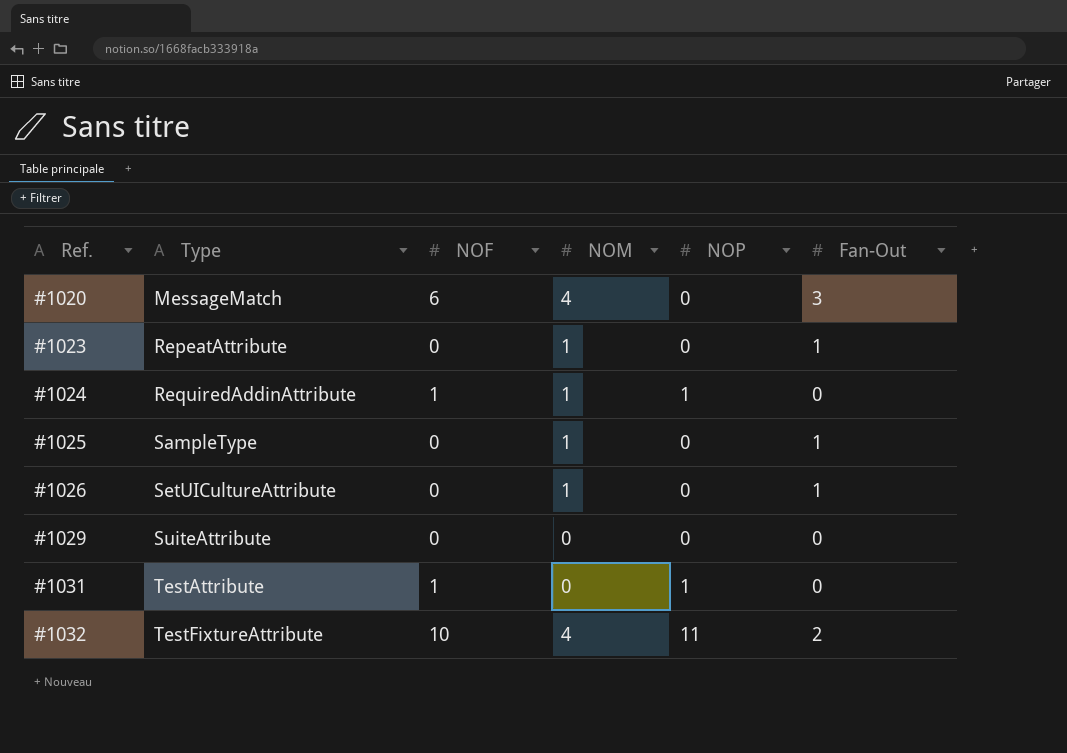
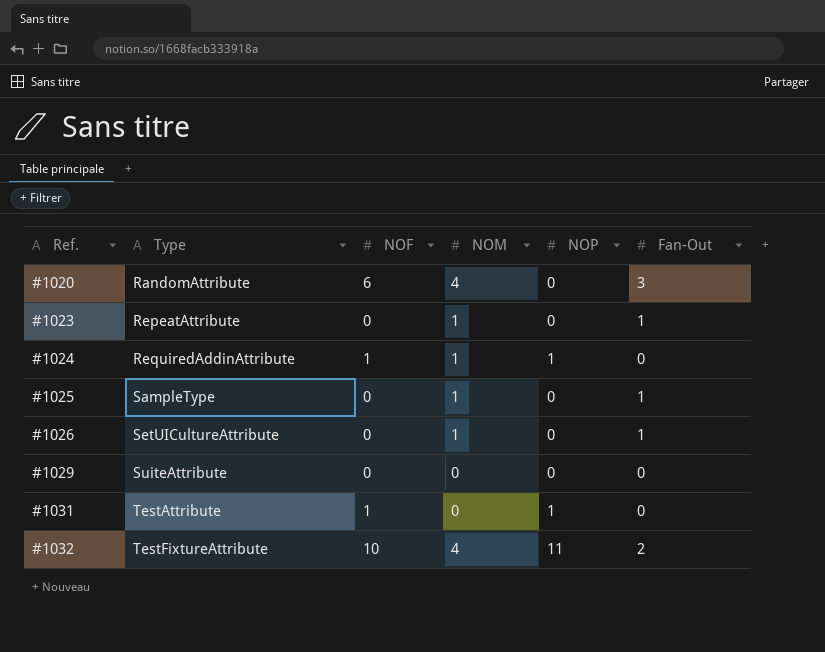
#1020 | Type: MessageMatch -> RandomAttribute

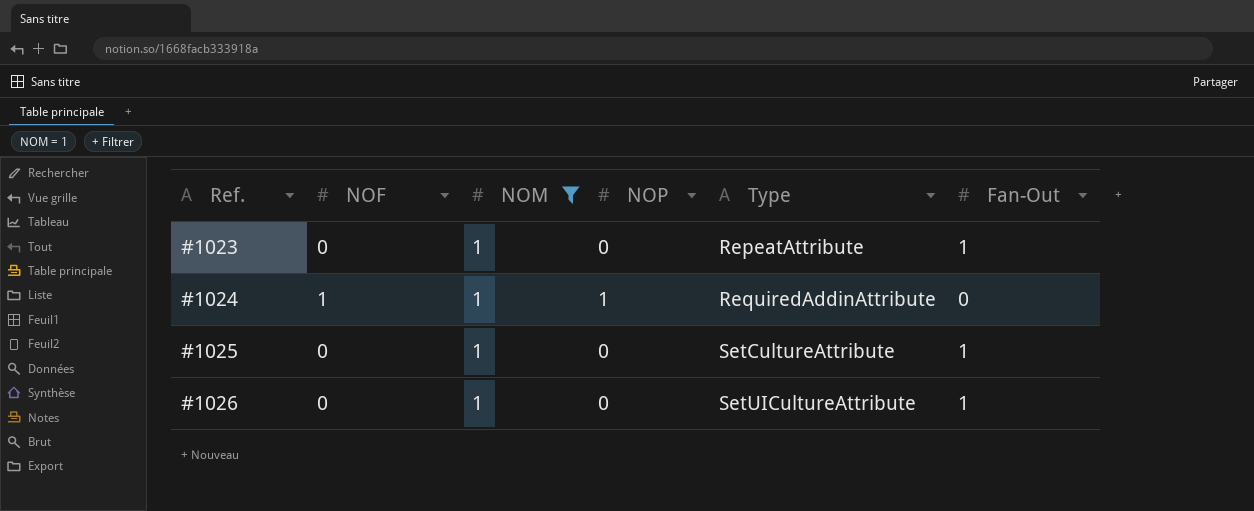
filter: none -> NOM = 1
column Type | position: 2 -> 5
#1025 | Type: SampleType -> SetCultureAttribute

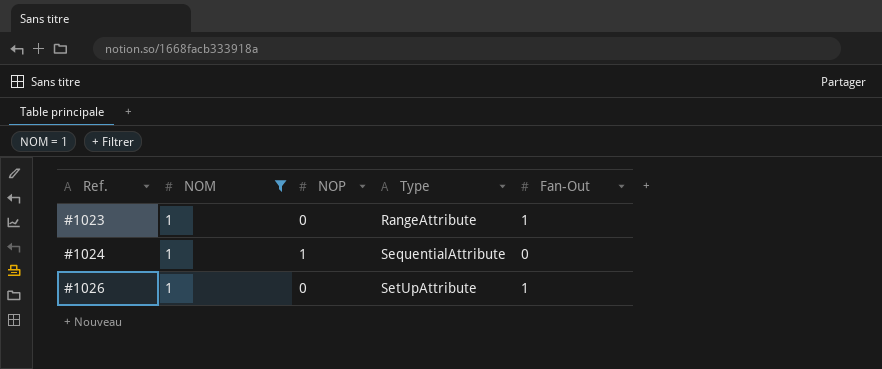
column NOF | position: 2 -> none
row #1025: 0 | 1 | 0 | SetCultureAttribute | 1 -> none
#1023 | Type: RepeatAttribute -> RangeAttribute
#1024 | Type: RequiredAddinAttribute -> SequentialAttribute
#1026 | Type: SetUICultureAttribute -> SetUpAttribute

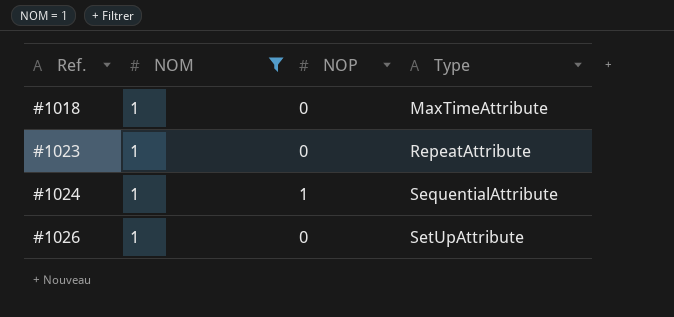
column Fan-Out | position: 5 -> none
row #1018: none -> 1 | 0 | MaxTimeAttribute
#1023 | Type: RangeAttribute -> RepeatAttribute

